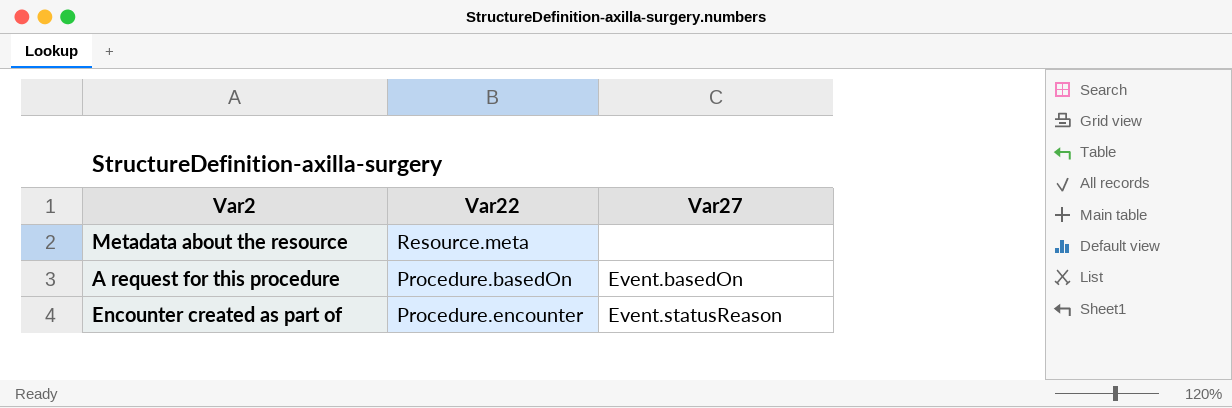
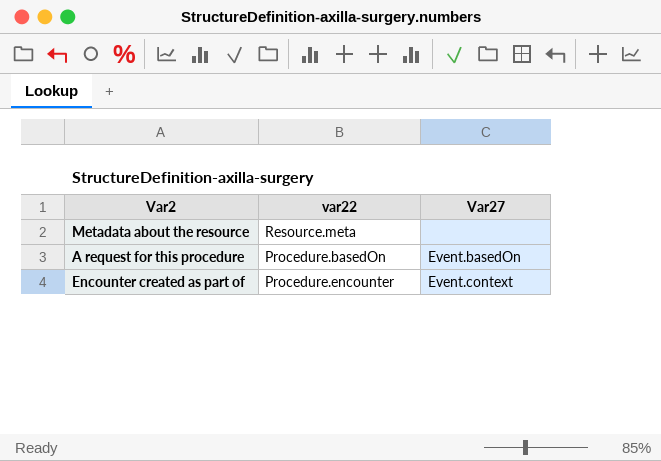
column name: Var22 -> var22
Encounter created as part of | Var27: Event.statusReason -> Event.context

